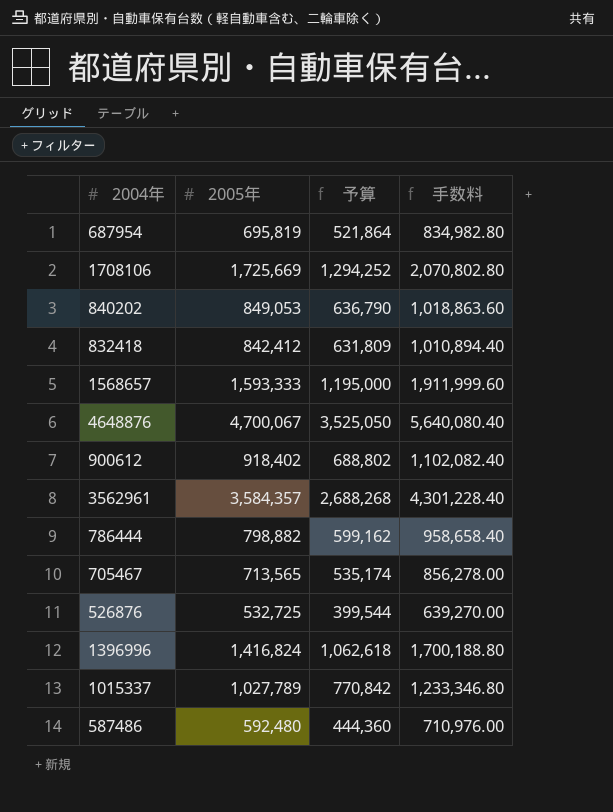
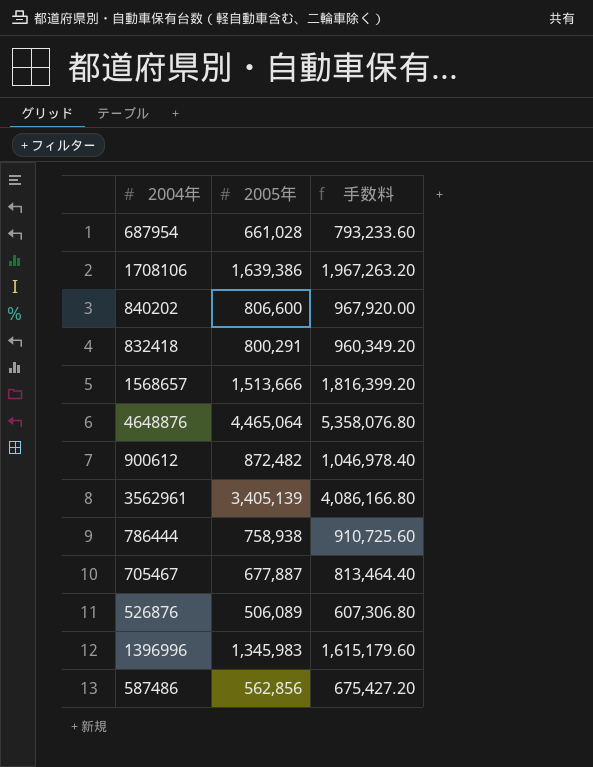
column 予算 | formula: [2005年] * 0.75 -> none
row 1015337: 1,027,789 | 770,842 | 1,233,346.80 -> none
687954 | 2005年: 695,819 -> 661,028
687954 | 手数料: 834,982.80 -> 793,233.60
1708106 | 2005年: 1,725,669 -> 1,639,386
1708106 | 手数料: 2,070,802.80 -> 1,967,263.20
840202 | 2005年: 849,053 -> 806,600
840202 | 手数料: 1,018,863.60 -> 967,920.00
832418 | 2005年: 842,412 -> 800,291
832418 | 手数料: 1,010,894.40 -> 960,349.20
1568657 | 2005年: 1,593,333 -> 1,513,666
1568657 | 手数料: 1,911,999.60 -> 1,816,399.20
4648876 | 2005年: 4,700,067 -> 4,465,064
4648876 | 手数料: 5,640,080.40 -> 5,358,076.80
900612 | 2005年: 918,402 -> 872,482
900612 | 手数料: 1,102,082.40 -> 1,046,978.40
3562961 | 2005年: 3,584,357 -> 3,405,139
3562961 | 手数料: 4,301,228.40 -> 4,086,166.80
786444 | 2005年: 798,882 -> 758,938
786444 | 手数料: 958,658.40 -> 910,725.60
705467 | 2005年: 713,565 -> 677,887
705467 | 手数料: 856,278.00 -> 813,464.40
526876 | 2005年: 532,725 -> 506,089
526876 | 手数料: 639,270.00 -> 607,306.80
1396996 | 2005年: 1,416,824 -> 1,345,983
1396996 | 手数料: 1,700,188.80 -> 1,615,179.60
587486 | 2005年: 592,480 -> 562,856
587486 | 手数料: 710,976.00 -> 675,427.20

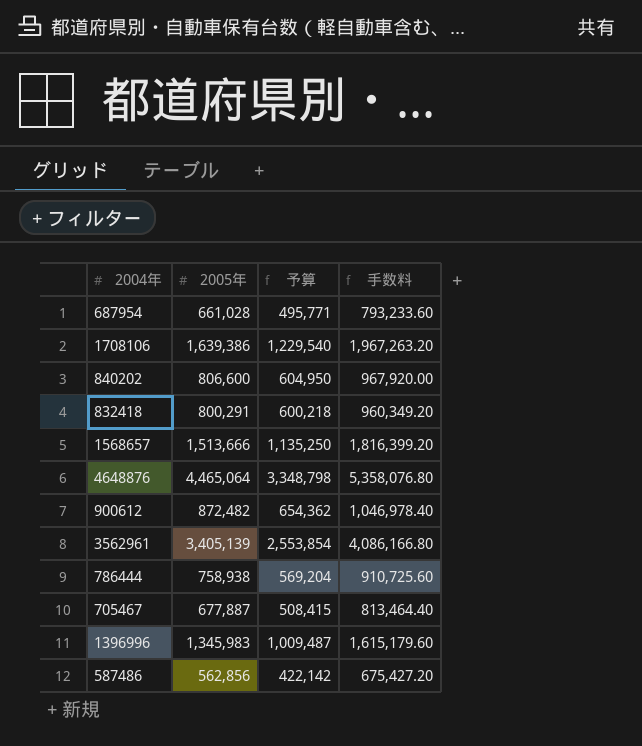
column 予算 | formula: none -> [2005年] * 0.75
row 526876: 506,089 | 607,306.80 -> none

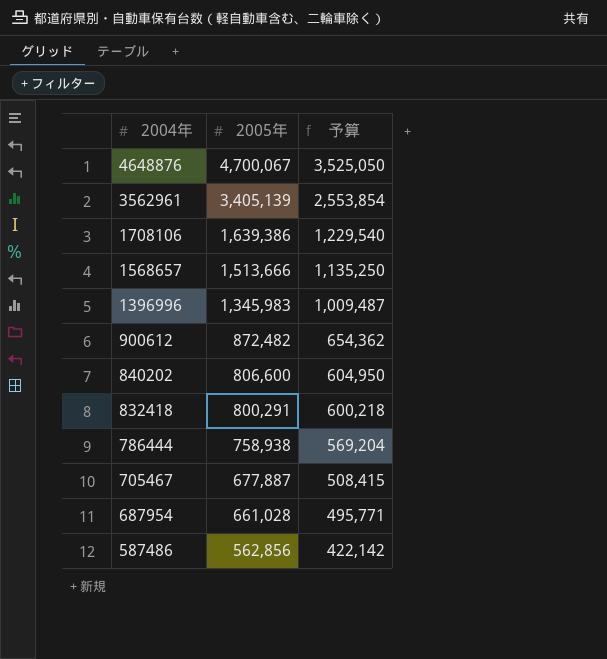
row order: none -> 2004年 descending
column 手数料 | formula: [2005年] * 1.2 -> none
4648876 | 2005年: 4,465,064 -> 4,700,067
4648876 | 予算: 3,348,798 -> 3,525,050

